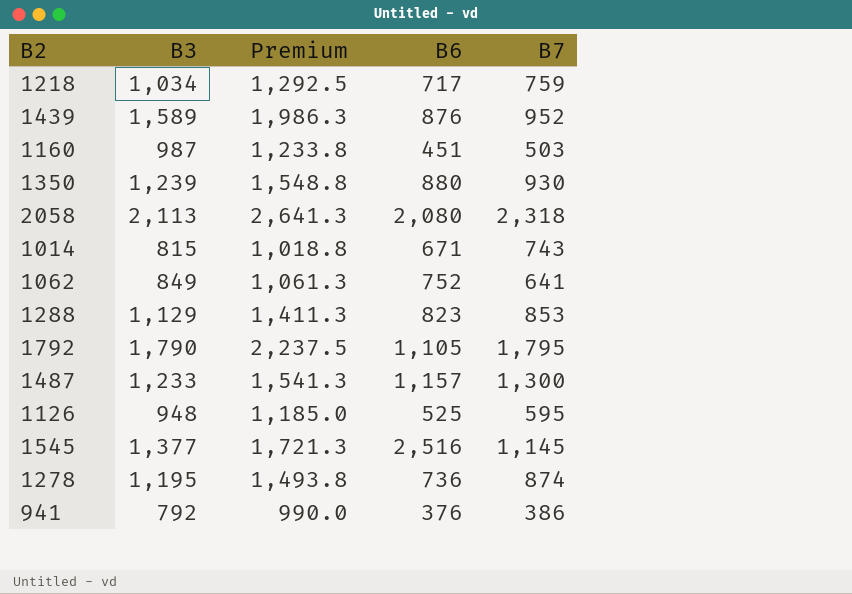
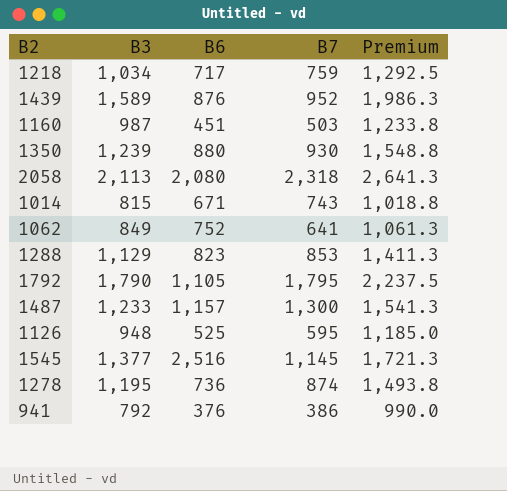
column Premium | position: 3 -> 5

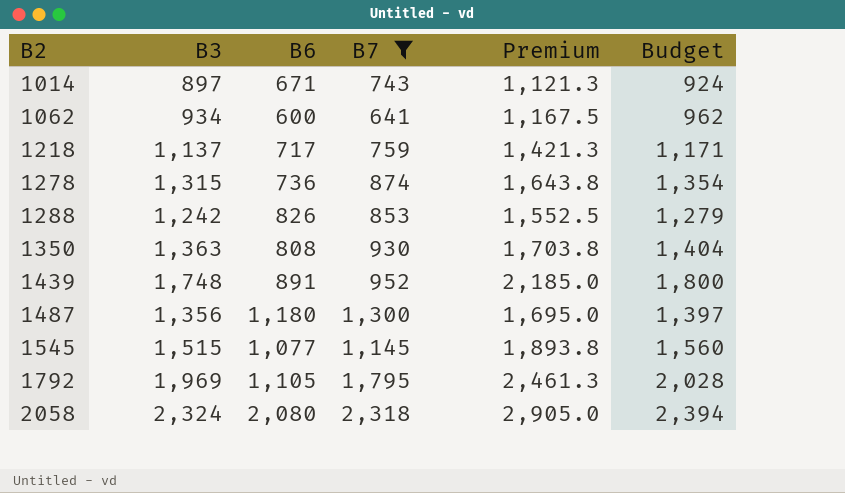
filter: none -> B7 >= 641
row order: none -> B2 ascending
column Budget | formula: none -> [B3] * 1.03
1014 | B3: 815 -> 897
1014 | Premium: 1,018.8 -> 1,121.3
1062 | B3: 849 -> 934
1062 | B6: 752 -> 600
1062 | Premium: 1,061.3 -> 1,167.5
1218 | B3: 1,034 -> 1,137
1218 | Premium: 1,292.5 -> 1,421.3
1278 | B3: 1,195 -> 1,315
1278 | Premium: 1,493.8 -> 1,643.8
1288 | B3: 1,129 -> 1,242
1288 | B6: 823 -> 826
1288 | Premium: 1,411.3 -> 1,552.5
1350 | B3: 1,239 -> 1,363
1350 | B6: 880 -> 808
1350 | Premium: 1,548.8 -> 1,703.8
1439 | B3: 1,589 -> 1,748
1439 | B6: 876 -> 891
1439 | Premium: 1,986.3 -> 2,185.0
1487 | B3: 1,233 -> 1,356
1487 | B6: 1,157 -> 1,180
1487 | Premium: 1,541.3 -> 1,695.0
1545 | B3: 1,377 -> 1,515
1545 | B6: 2,516 -> 1,077
1545 | Premium: 1,721.3 -> 1,893.8
1792 | B3: 1,790 -> 1,969
1792 | Premium: 2,237.5 -> 2,461.3
2058 | B3: 2,113 -> 2,324
2058 | Premium: 2,641.3 -> 2,905.0

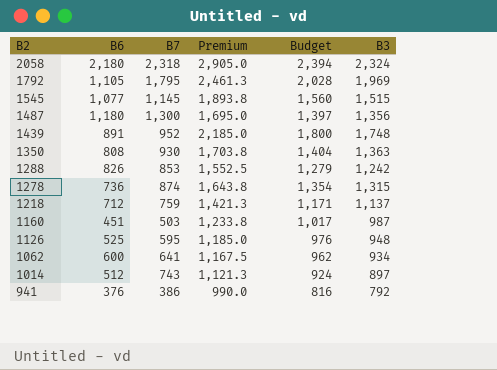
filter: B7 >= 641 -> none
row order: B2 ascending -> B2 descending
column B3 | position: 2 -> 6
2058 | B6: 2,080 -> 2,180
1218 | B6: 717 -> 712
1014 | B6: 671 -> 512

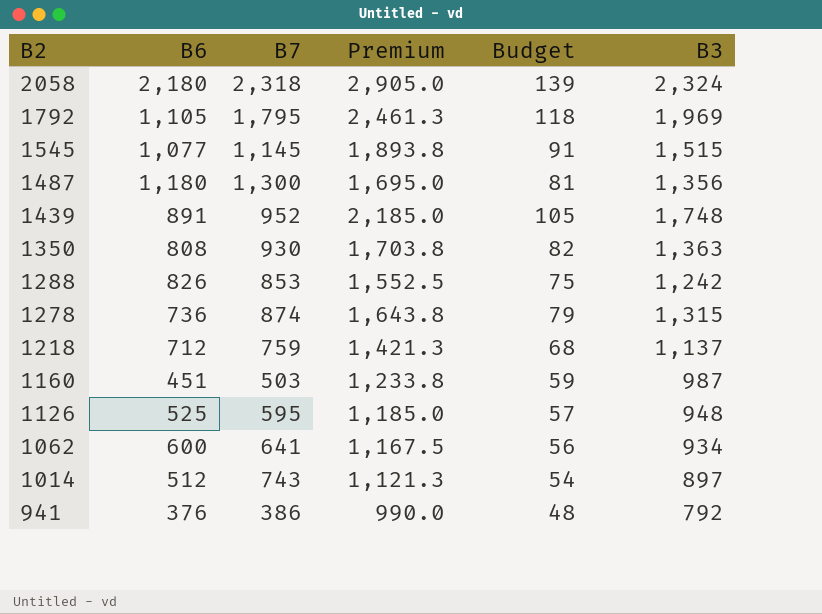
column Budget | formula: [B3] * 1.03 -> [B3] * 0.06

